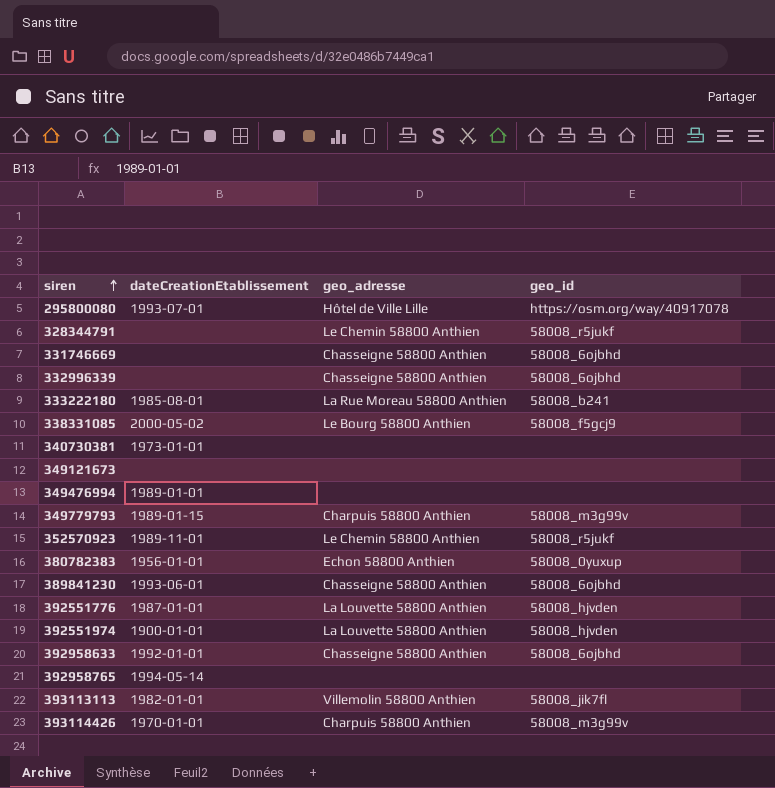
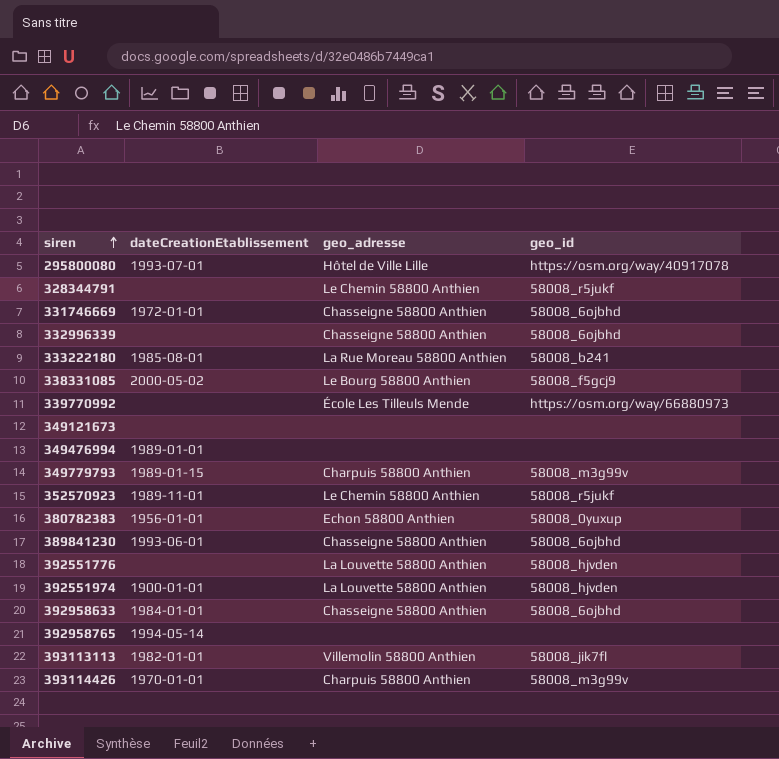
row 340730381: 1973-01-01 | none | none -> none
331746669 | dateCreationEtablissement: none -> 1972-01-01
row 339770992: none -> none | École Les Tilleuls Mende | https://osm.org/way/66880973
392551776 | dateCreationEtablissement: 1987-01-01 -> none
392958633 | dateCreationEtablissement: 1992-01-01 -> 1984-01-01

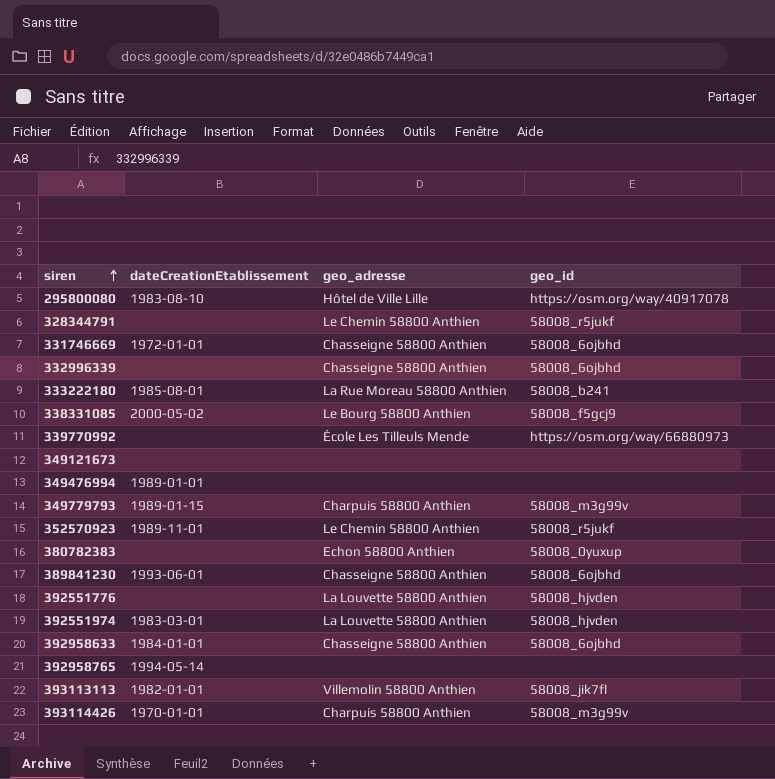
295800080 | dateCreationEtablissement: 1993-07-01 -> 1983-08-10
380782383 | dateCreationEtablissement: 1956-01-01 -> none
392551974 | dateCreationEtablissement: 1900-01-01 -> 1983-03-01

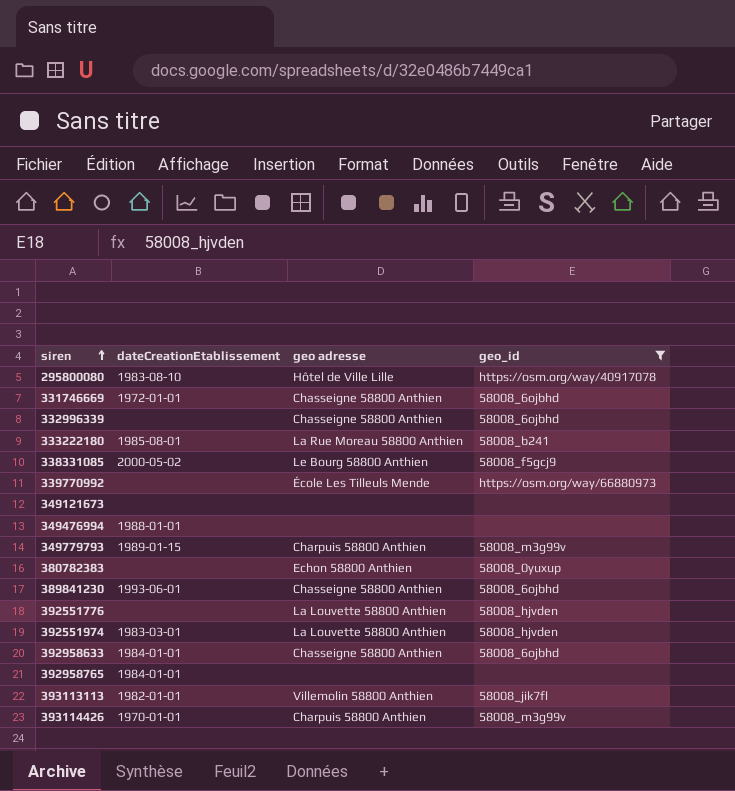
filter: none -> geo_id != 58008_r5jukf
column name: geo_adresse -> geo adresse
349476994 | dateCreationEtablissement: 1989-01-01 -> 1988-01-01
392958765 | dateCreationEtablissement: 1994-05-14 -> 1984-01-01

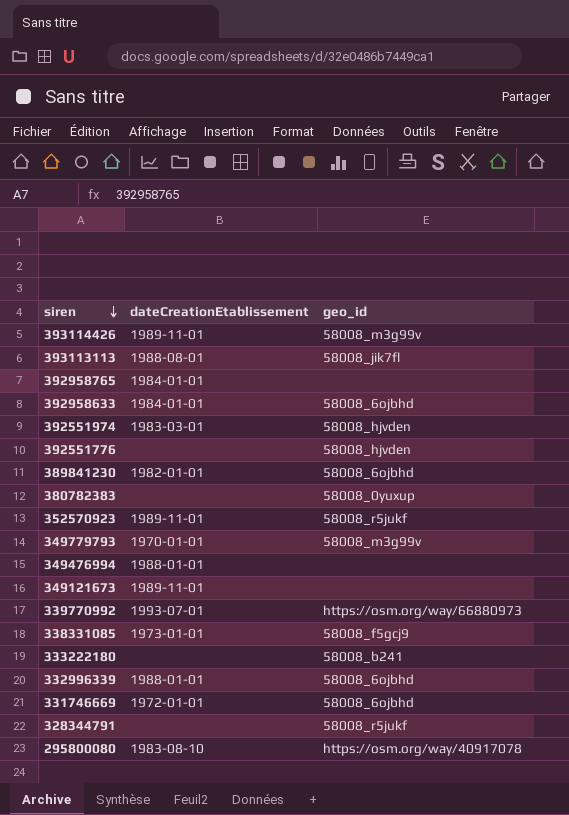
filter: geo_id != 58008_r5jukf -> none
row order: siren ascending -> siren descending
column geo adresse | position: 3 -> none
393114426 | dateCreationEtablissement: 1970-01-01 -> 1989-11-01
393113113 | dateCreationEtablissement: 1982-01-01 -> 1988-08-01
389841230 | dateCreationEtablissement: 1993-06-01 -> 1982-01-01
349779793 | dateCreationEtablissement: 1989-01-15 -> 1970-01-01
349121673 | dateCreationEtablissement: none -> 1989-11-01
339770992 | dateCreationEtablissement: none -> 1993-07-01
338331085 | dateCreationEtablissement: 2000-05-02 -> 1973-01-01
333222180 | dateCreationEtablissement: 1985-08-01 -> none
332996339 | dateCreationEtablissement: none -> 1988-01-01

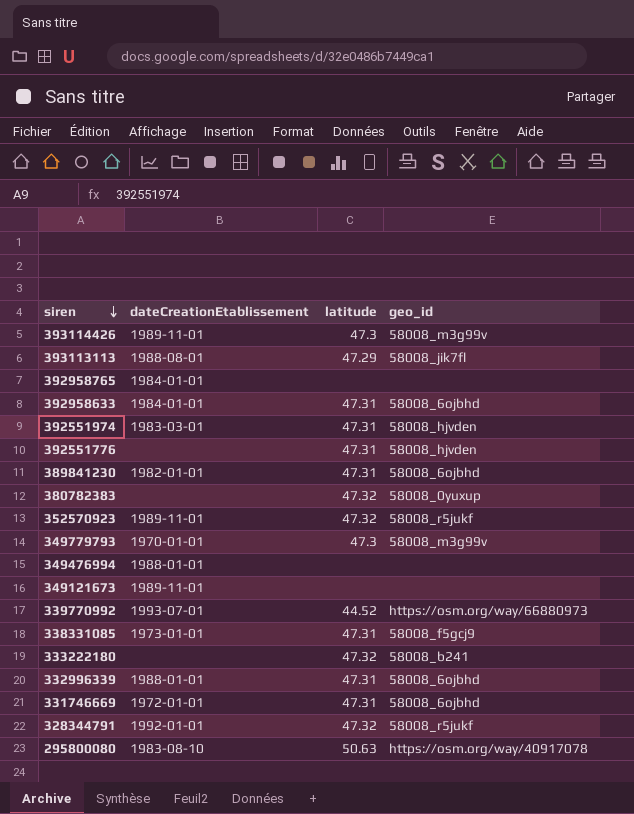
column latitude | position: none -> 3
328344791 | dateCreationEtablissement: none -> 1992-01-01

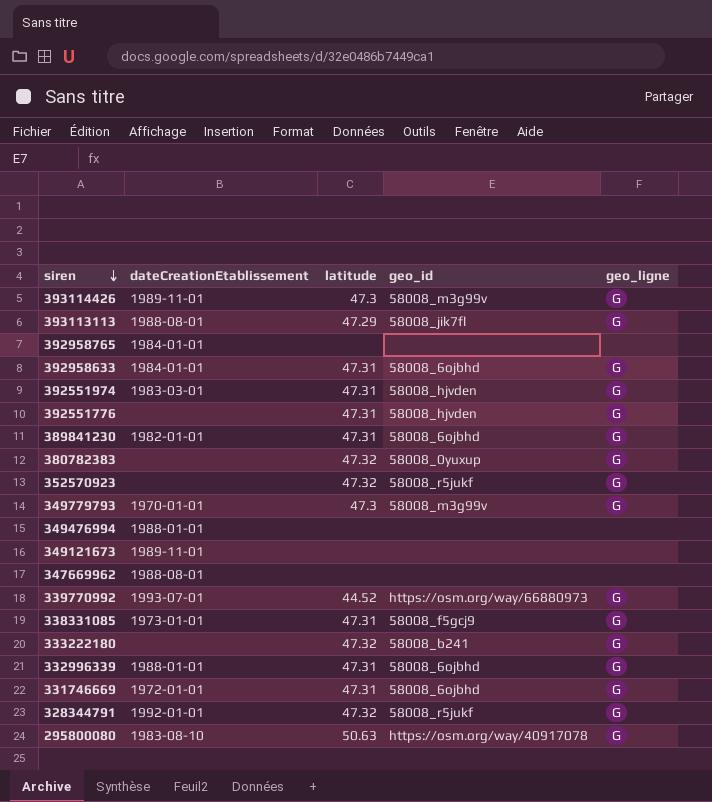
column geo_ligne | position: none -> 5
352570923 | dateCreationEtablissement: 1989-11-01 -> none
row 347669962: none -> 1988-08-01 | none | none | none

